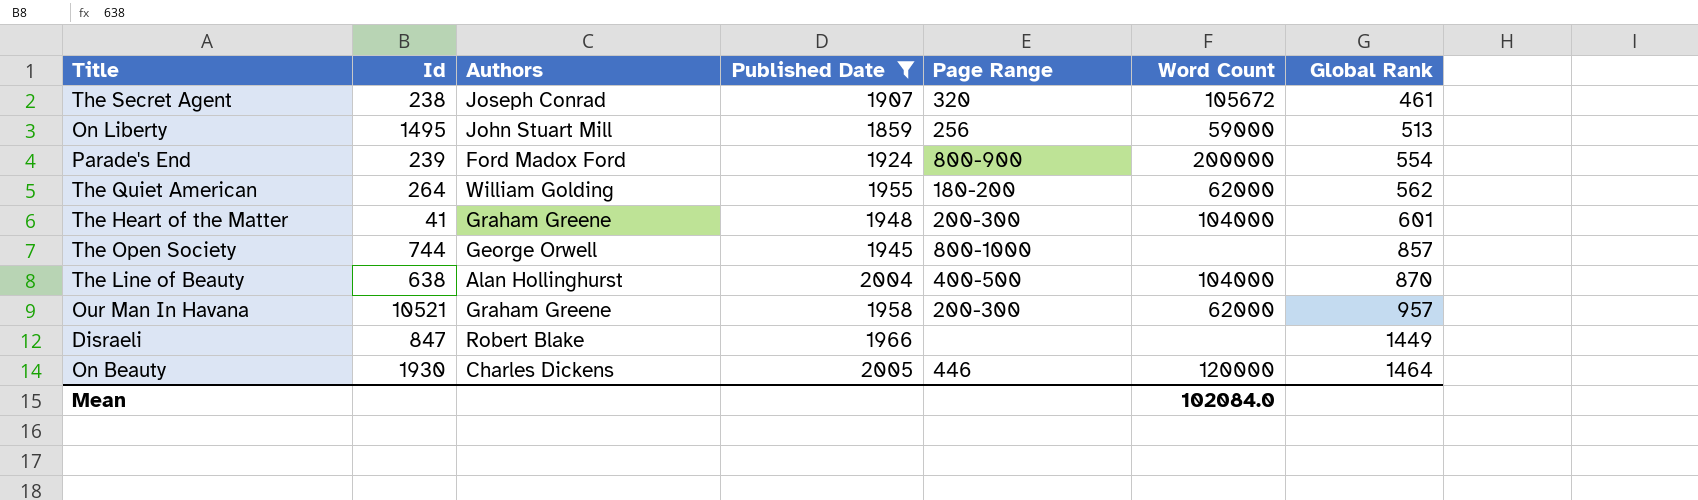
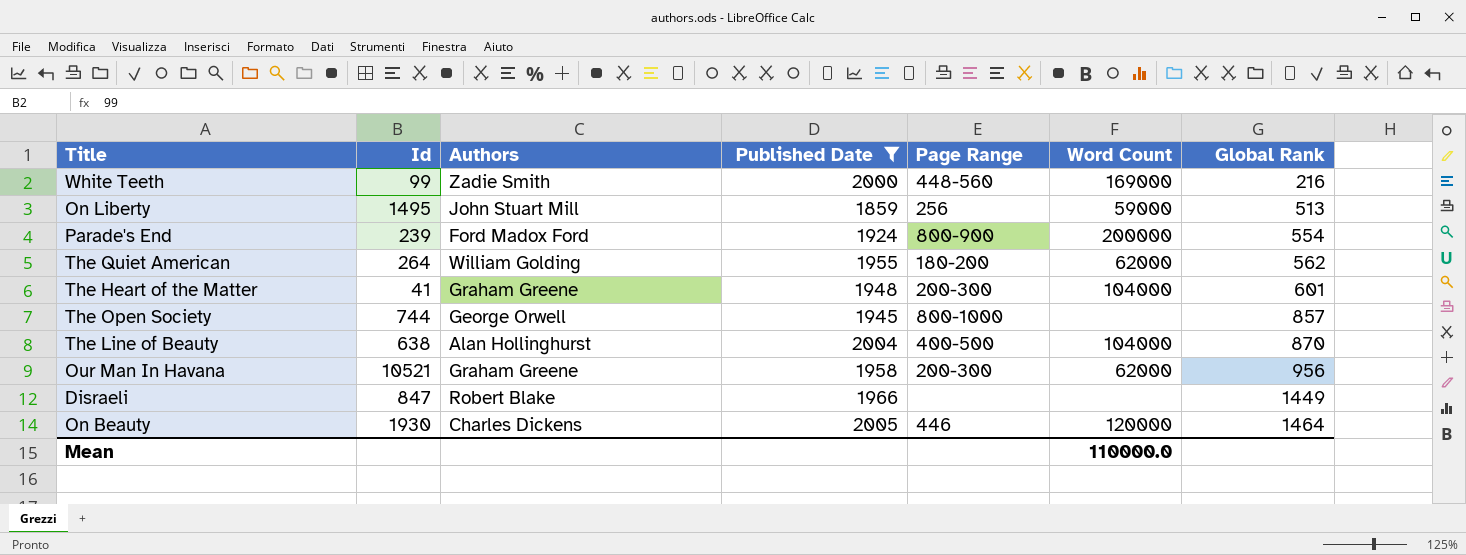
row The Secret Agent: 238 | Joseph Conrad | 1907 | 320 | 105672 | 461 -> none
row White Teeth: none -> 99 | Zadie Smith | 2000 | 448-560 | 169000 | 216
Our Man In Havana | Global Rank: 957 -> 956
Mean | Word Count: 102084.0 -> 110000.0

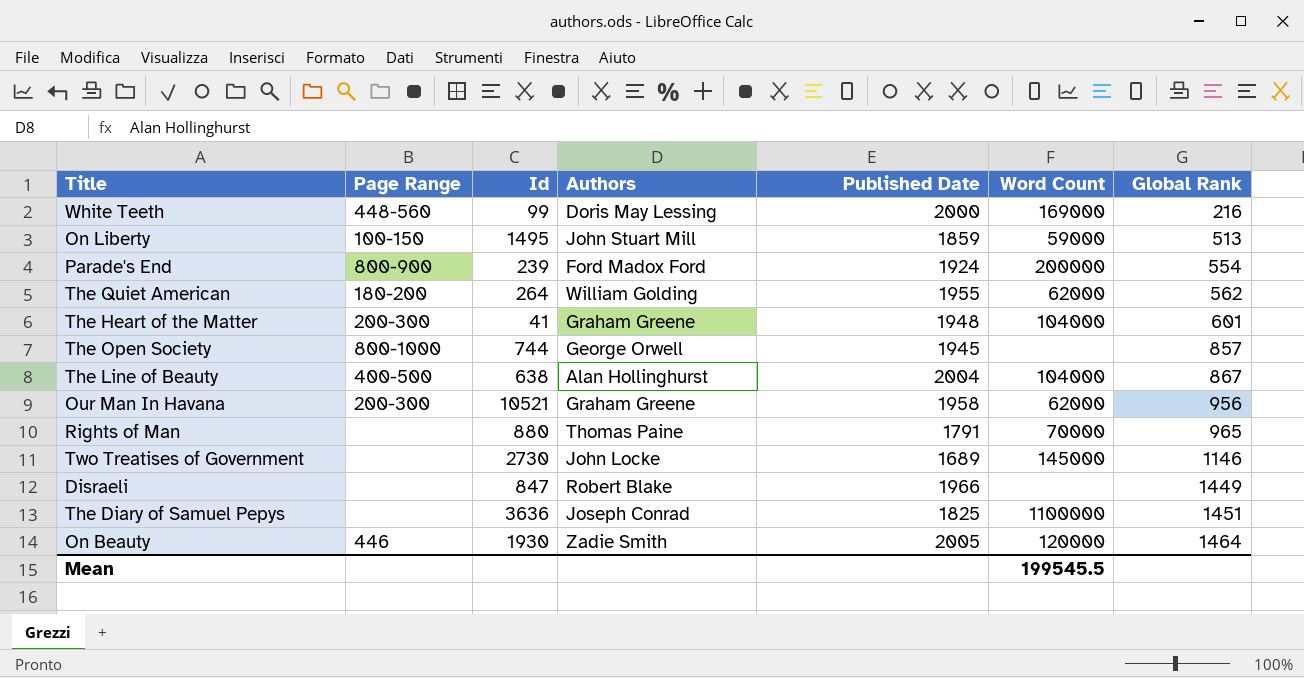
filter: Published Date >= 1859 -> none
column Page Range | position: 5 -> 2
White Teeth | Authors: Zadie Smith -> Doris May Lessing
On Liberty | Page Range: 256 -> 100-150
The Line of Beauty | Global Rank: 870 -> 867
On Beauty | Authors: Charles Dickens -> Zadie Smith
Mean | Word Count: 110000.0 -> 199545.5

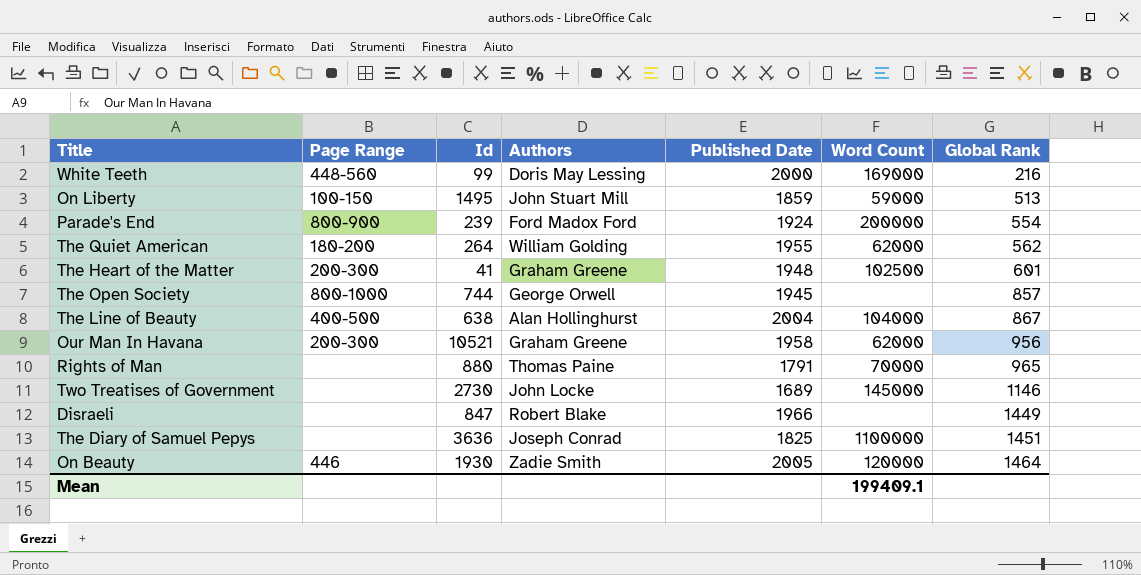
The Heart of the Matter | Word Count: 104000 -> 102500
Mean | Word Count: 199545.5 -> 199409.1

